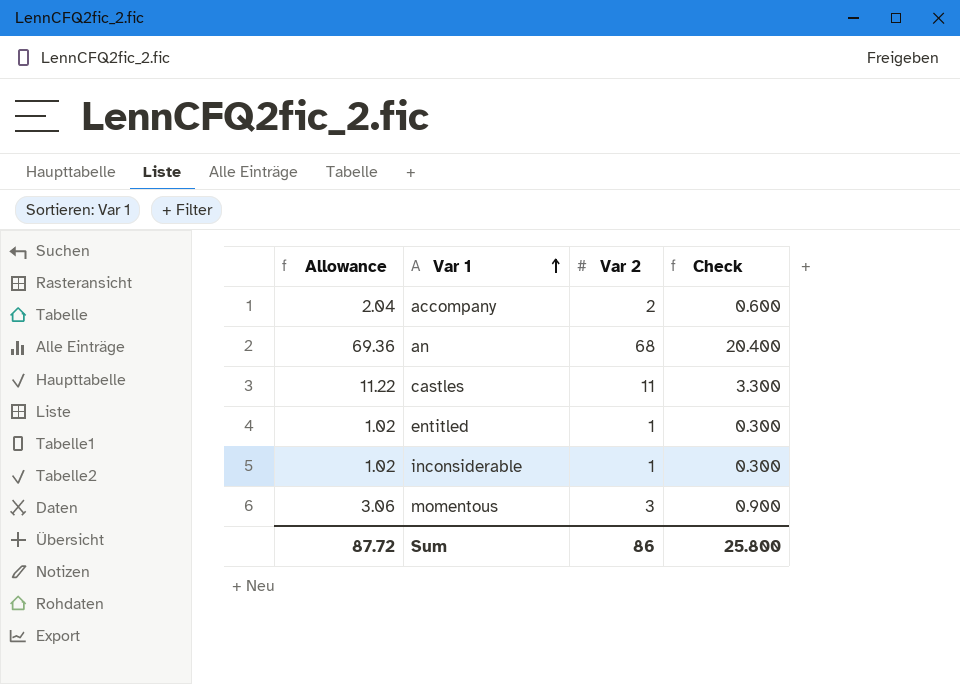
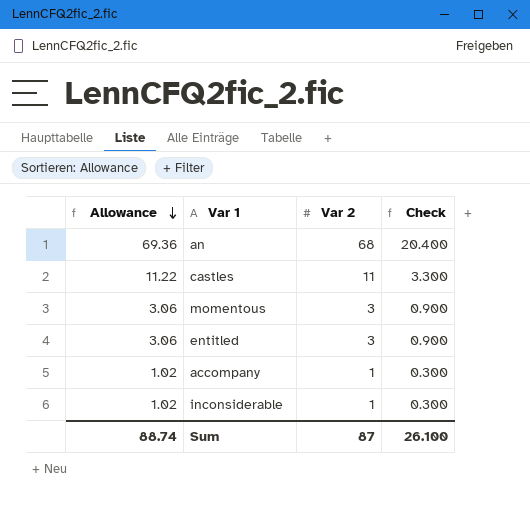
row order: Var 1 ascending -> Allowance descending
entitled | Allowance: 1.02 -> 3.06
entitled | Var 2: 1 -> 3
entitled | Check: 0.300 -> 0.900
accompany | Allowance: 2.04 -> 1.02
accompany | Var 2: 2 -> 1
accompany | Check: 0.600 -> 0.300
Sum | Allowance: 87.72 -> 88.74
Sum | Var 2: 86 -> 87
Sum | Check: 25.800 -> 26.100

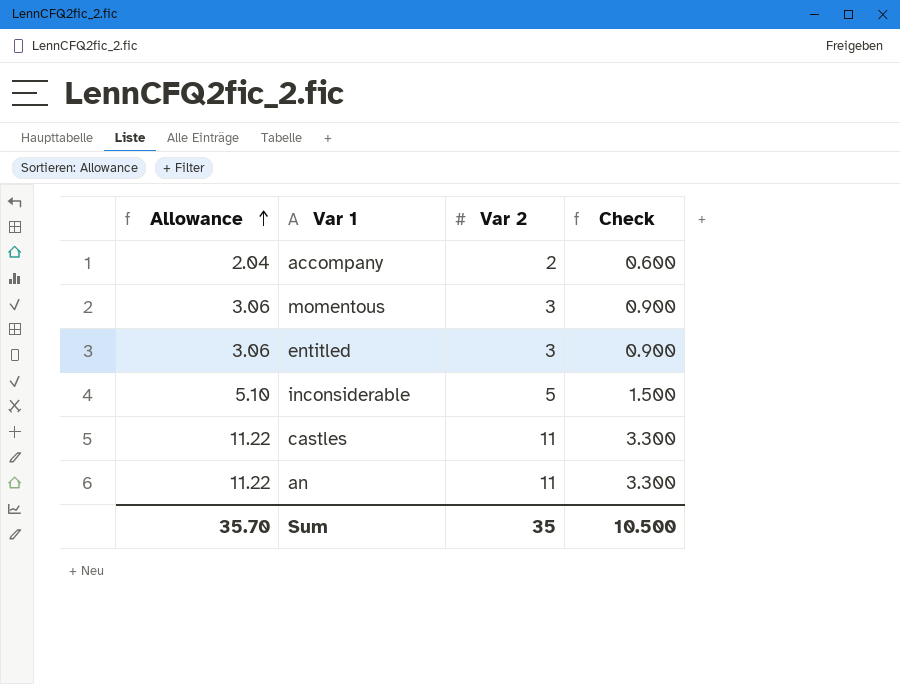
row order: Allowance descending -> Allowance ascending
accompany | Allowance: 1.02 -> 2.04
accompany | Var 2: 1 -> 2
accompany | Check: 0.300 -> 0.600
inconsiderable | Allowance: 1.02 -> 5.10
inconsiderable | Var 2: 1 -> 5
inconsiderable | Check: 0.300 -> 1.500
an | Allowance: 69.36 -> 11.22
an | Var 2: 68 -> 11
an | Check: 20.400 -> 3.300
Sum | Allowance: 88.74 -> 35.70
Sum | Var 2: 87 -> 35
Sum | Check: 26.100 -> 10.500

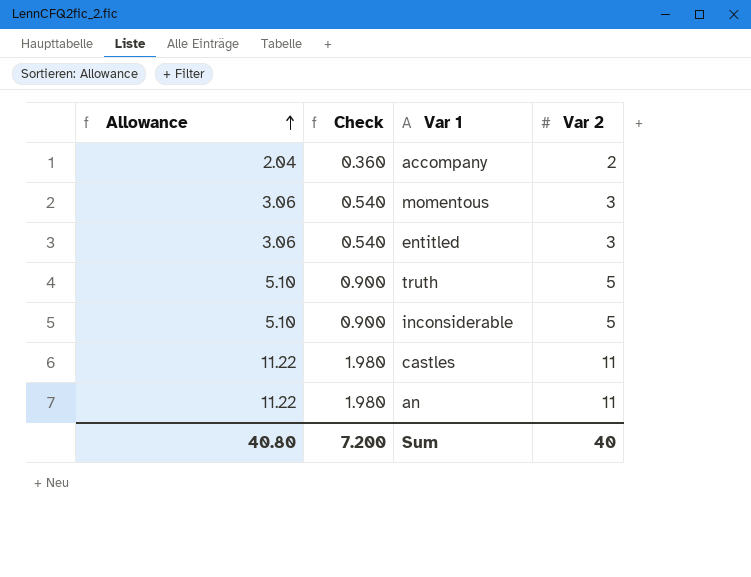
column Check | formula: [Var 2] * 0.3 -> [Var 2] * 0.18
column Check | position: 4 -> 2
row truth: none -> 5.10 | 0.900 | 5
Sum | Allowance: 35.70 -> 40.80
Sum | Check: 10.500 -> 7.200
Sum | Var 2: 35 -> 40

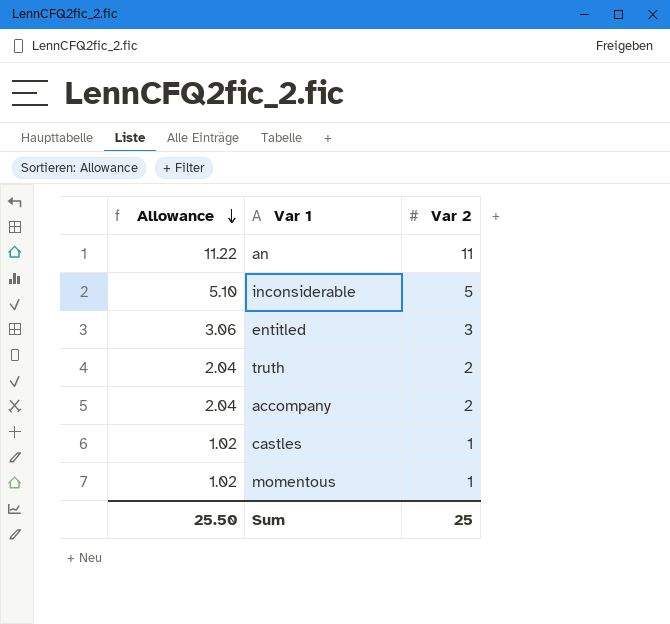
row order: Allowance ascending -> Allowance descending
column Check | formula: [Var 2] * 0.18 -> none
truth | Allowance: 5.10 -> 2.04
truth | Var 2: 5 -> 2
castles | Allowance: 11.22 -> 1.02
castles | Var 2: 11 -> 1
momentous | Allowance: 3.06 -> 1.02
momentous | Var 2: 3 -> 1
Sum | Allowance: 40.80 -> 25.50
Sum | Var 2: 40 -> 25

